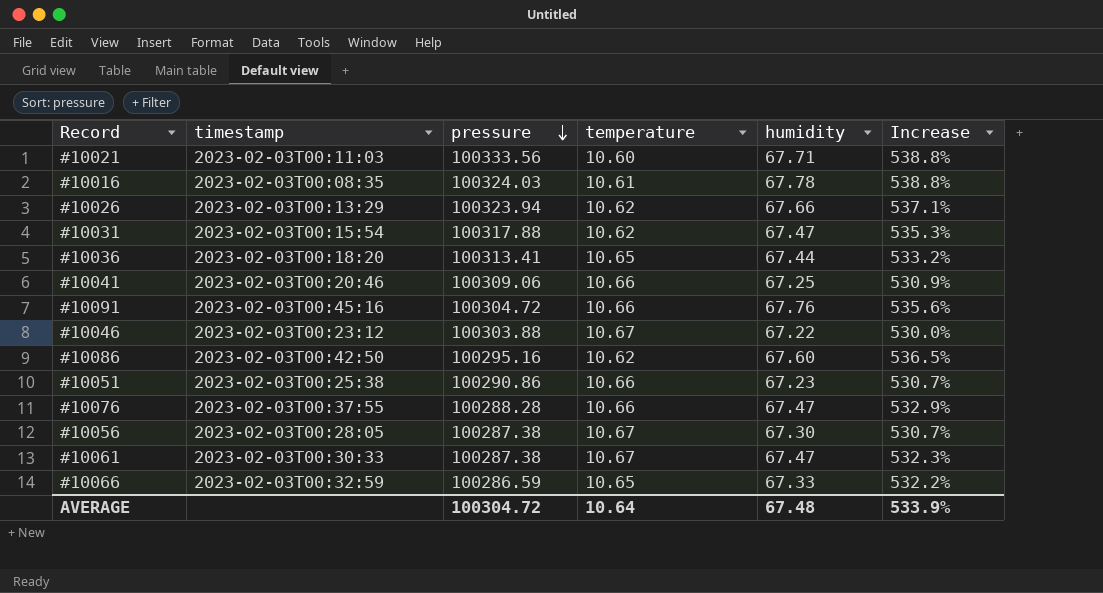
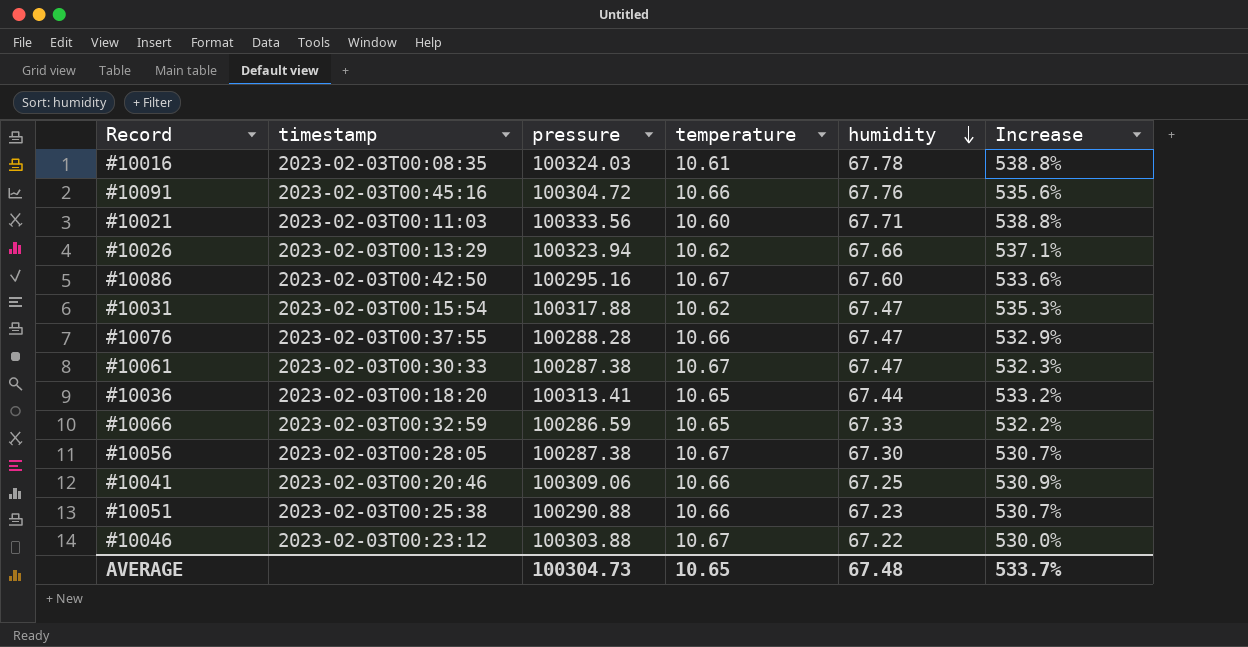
row order: pressure descending -> humidity descending
#10086 | temperature: 10.62 -> 10.67
#10086 | Increase: 536.5% -> 533.6%
#10051 | pressure: 100290.86 -> 100290.88
AVERAGE | pressure: 100304.72 -> 100304.73
AVERAGE | temperature: 10.64 -> 10.65
AVERAGE | Increase: 533.9% -> 533.7%

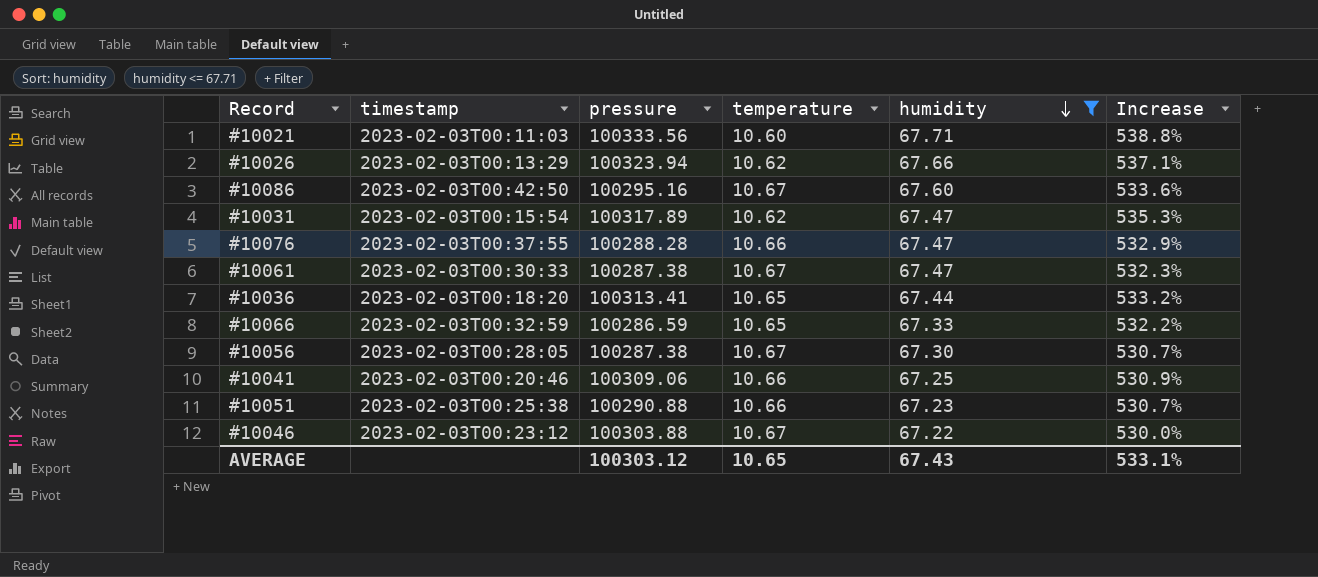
filter: none -> humidity <= 67.71
#10031 | pressure: 100317.88 -> 100317.89
AVERAGE | pressure: 100304.73 -> 100303.12
AVERAGE | humidity: 67.48 -> 67.43
AVERAGE | Increase: 533.7% -> 533.1%

